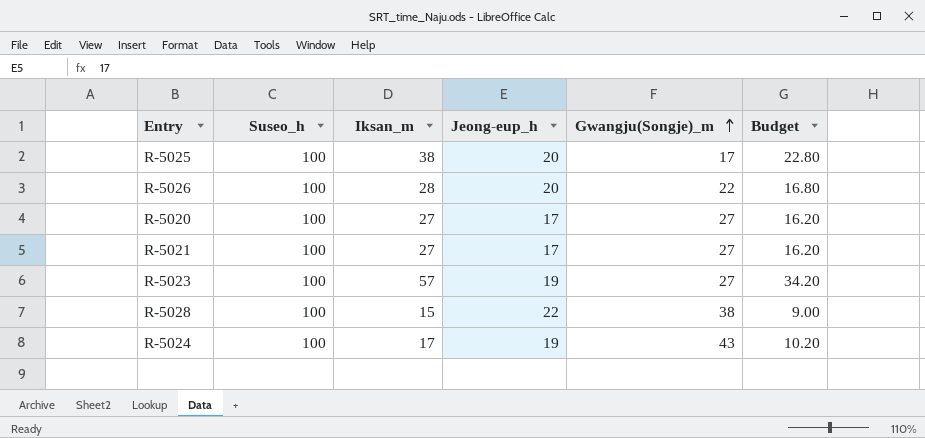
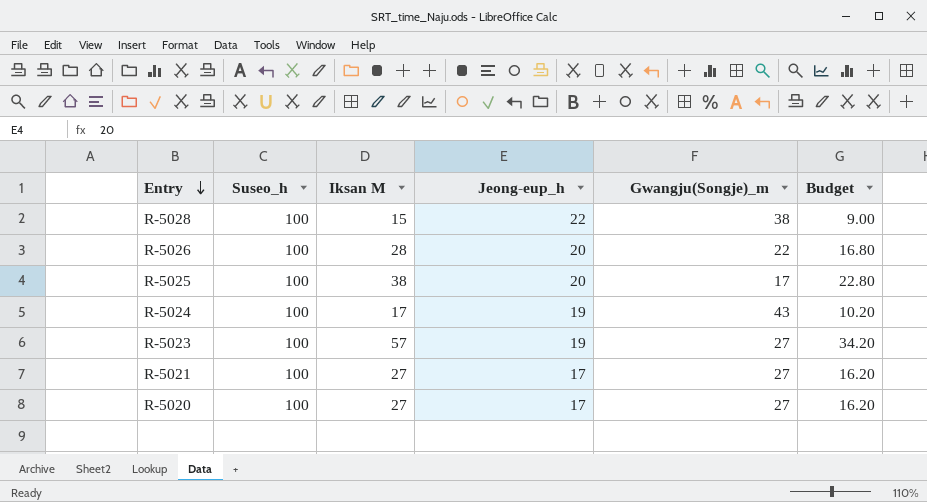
row order: Gwangju(Songje)_m ascending -> Entry descending
column name: Iksan_m -> Iksan M

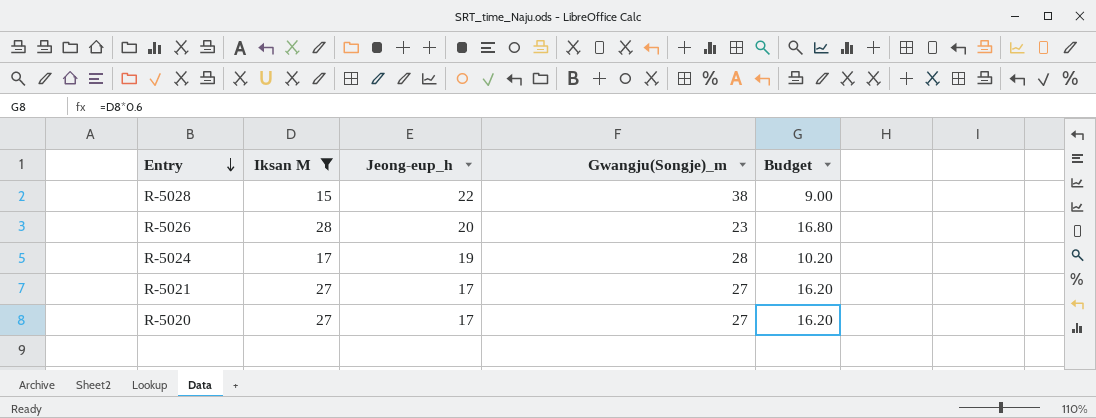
filter: none -> Iksan M <= 28
column Suseo_h | position: 2 -> none
R-5026 | Gwangju(Songje)_m: 22 -> 23
R-5024 | Gwangju(Songje)_m: 43 -> 28

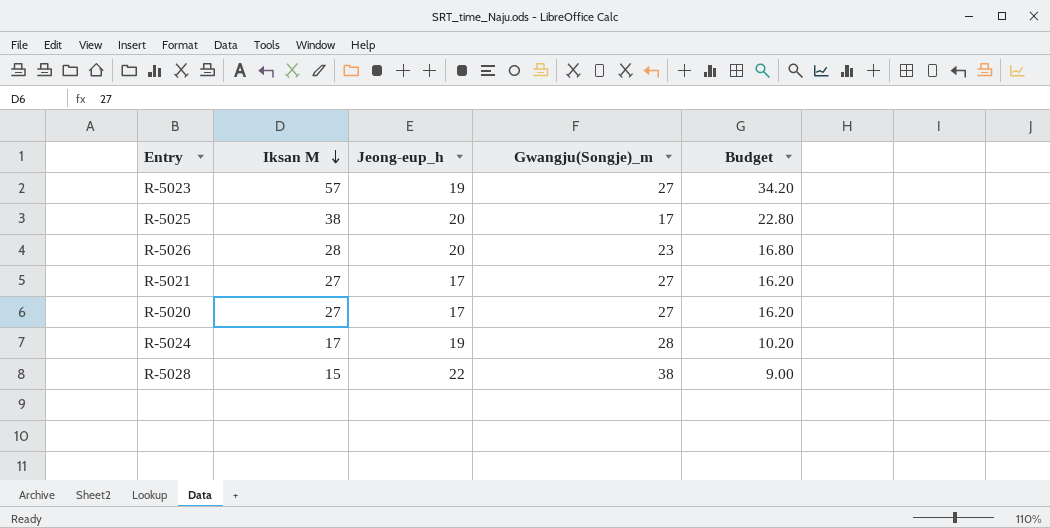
filter: Iksan M <= 28 -> none
row order: Entry descending -> Iksan M descending

